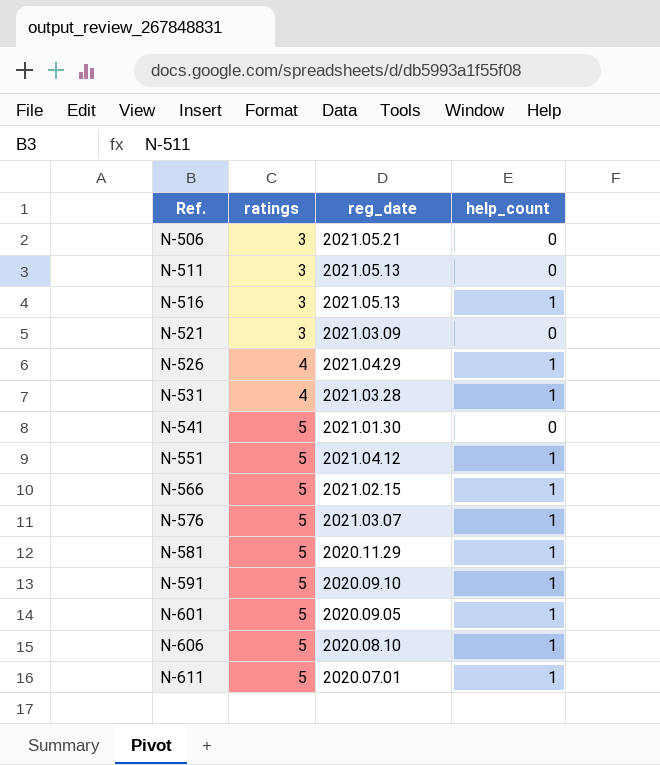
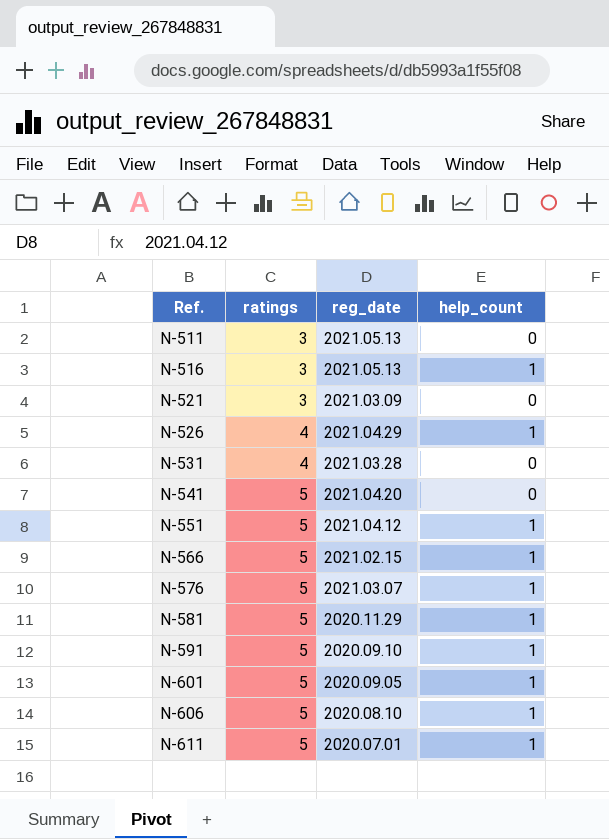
row N-506: 3 | 2021.05.21 | 0 -> none
N-531 | help_count: 1 -> 0
N-541 | reg_date: 2021.01.30 -> 2021.04.20

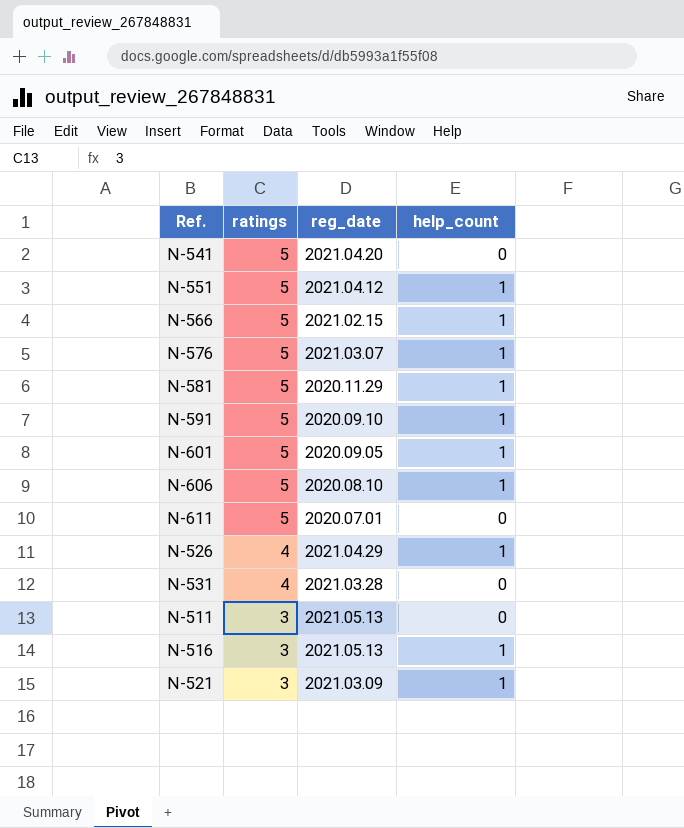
row order: Ref. ascending -> ratings descending
N-611 | help_count: 1 -> 0
N-521 | help_count: 0 -> 1

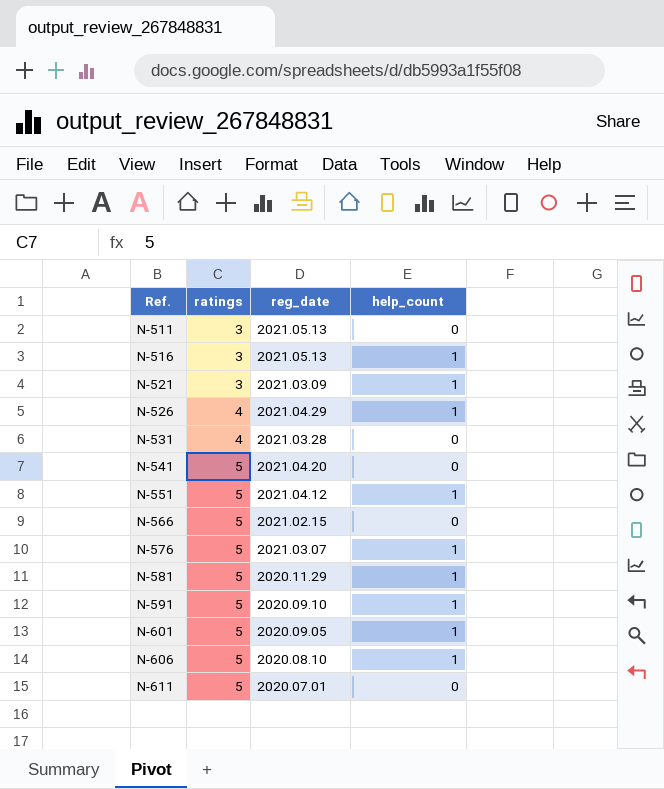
row order: ratings descending -> Ref. ascending
N-566 | help_count: 1 -> 0

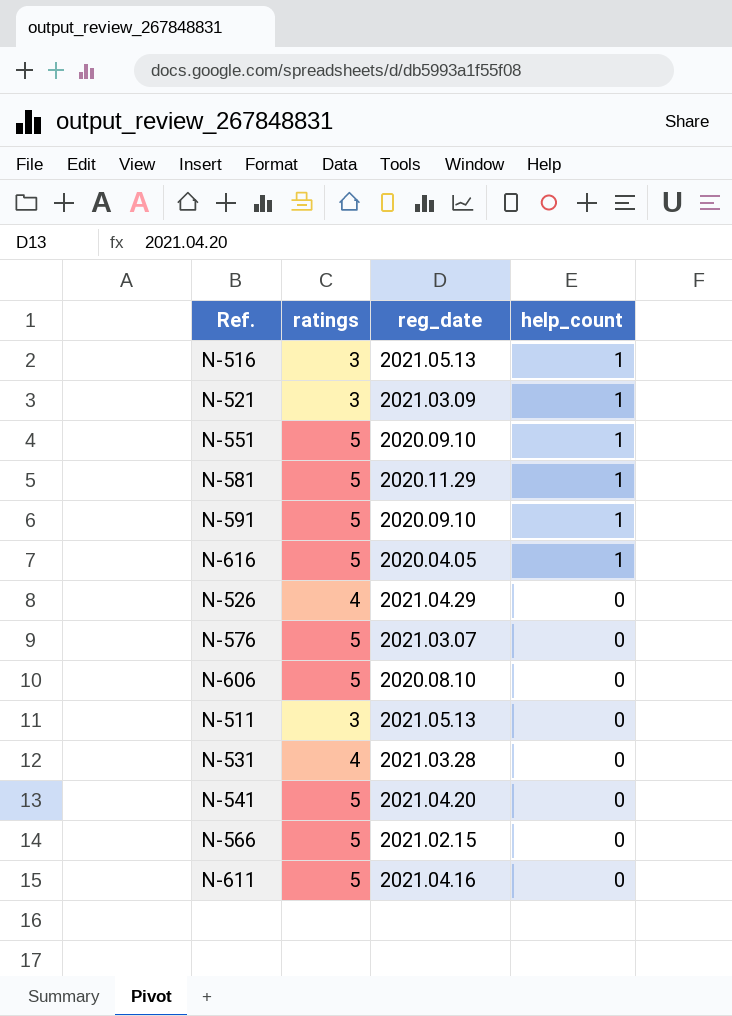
row order: Ref. ascending -> help_count descending
row N-601: 5 | 2020.09.05 | 1 -> none
N-551 | reg_date: 2021.04.12 -> 2020.09.10
row N-616: none -> 5 | 2020.04.05 | 1
N-526 | help_count: 1 -> 0
N-576 | help_count: 1 -> 0
N-606 | help_count: 1 -> 0
N-611 | reg_date: 2020.07.01 -> 2021.04.16

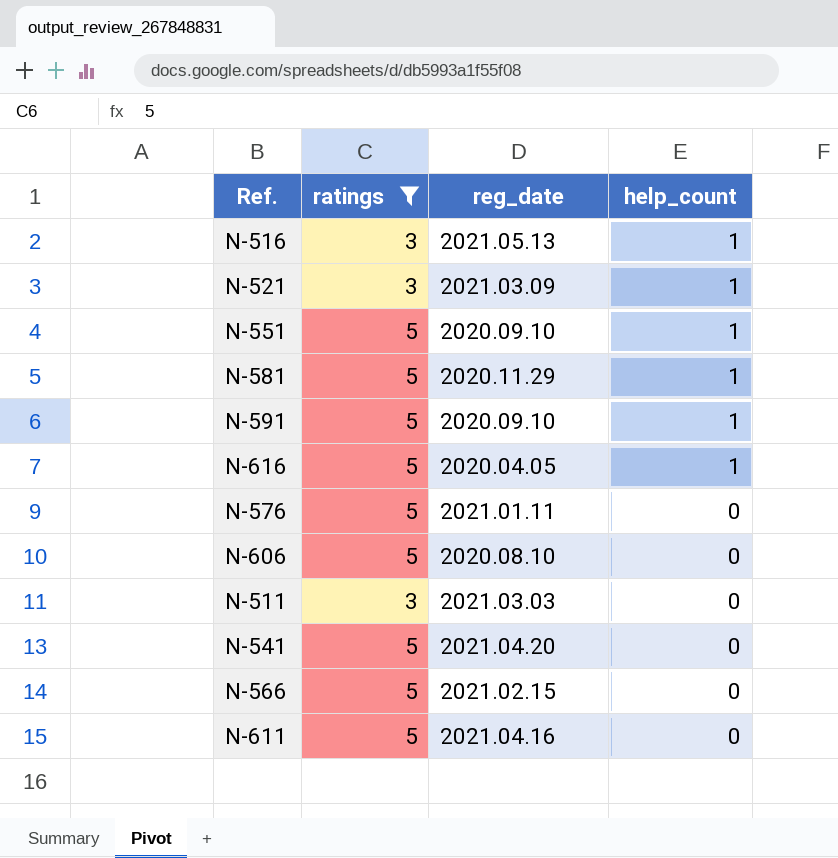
filter: none -> ratings != 4
N-576 | reg_date: 2021.03.07 -> 2021.01.11
N-511 | reg_date: 2021.05.13 -> 2021.03.03

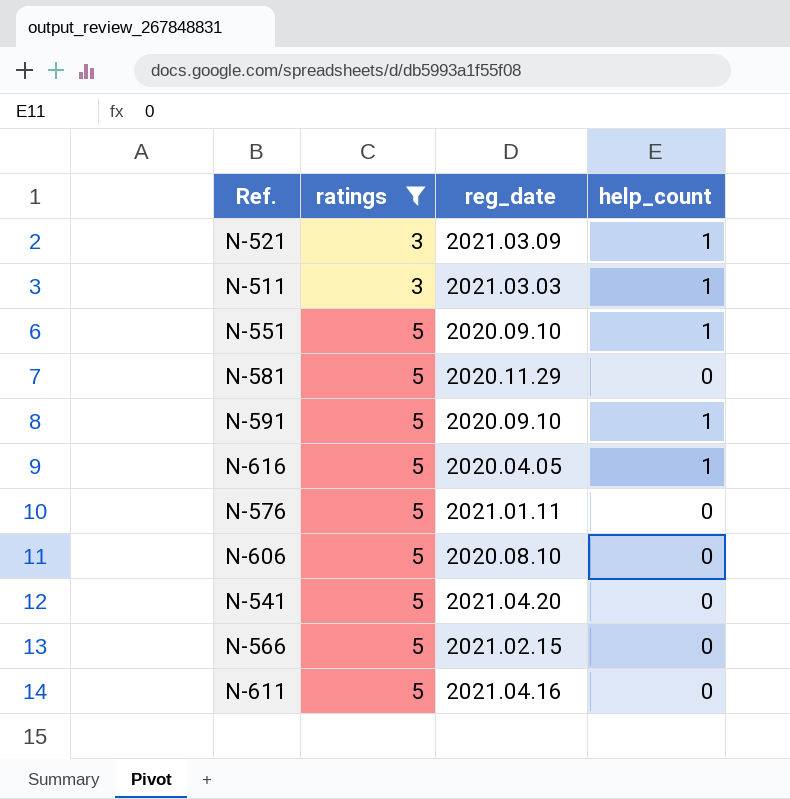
row order: help_count descending -> ratings ascending
row N-516: 3 | 2021.05.13 | 1 -> none
N-511 | help_count: 0 -> 1
N-581 | help_count: 1 -> 0

